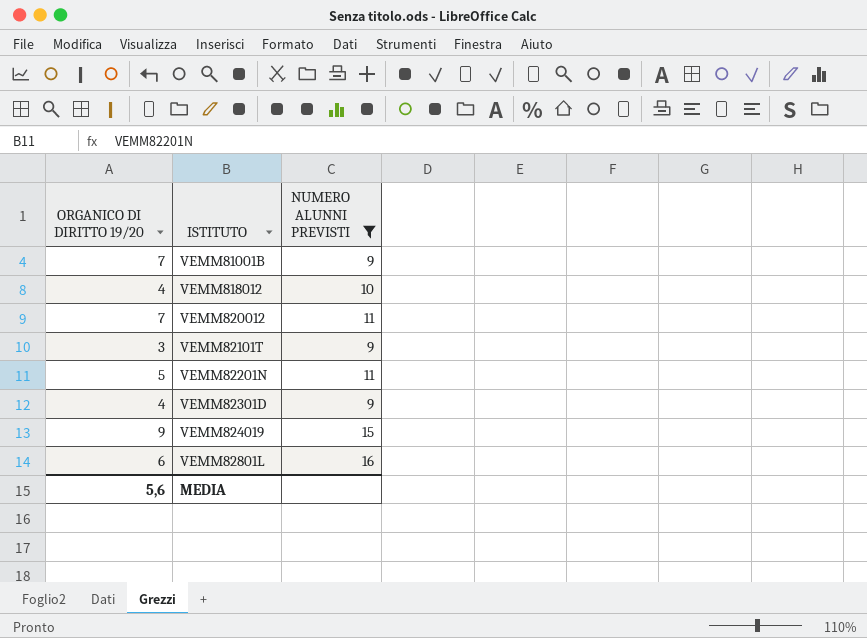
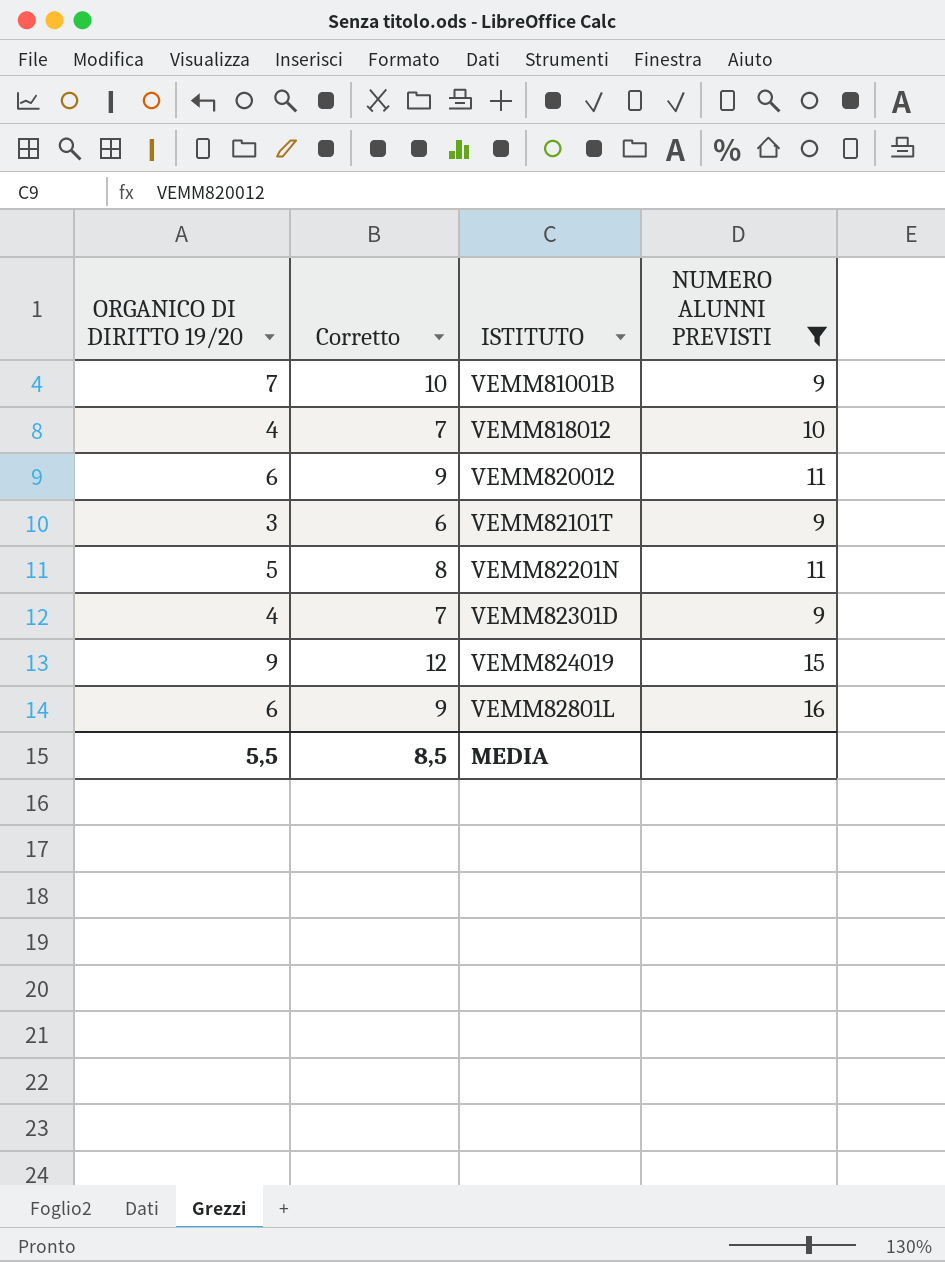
column Corretto | formula: none -> [ORGANICO DI DIRITTO 19/20] + 3
VEMM820012 | ORGANICO DI DIRITTO 19/20: 7 -> 6
MEDIA | ORGANICO DI DIRITTO 19/20: 5,6 -> 5,5

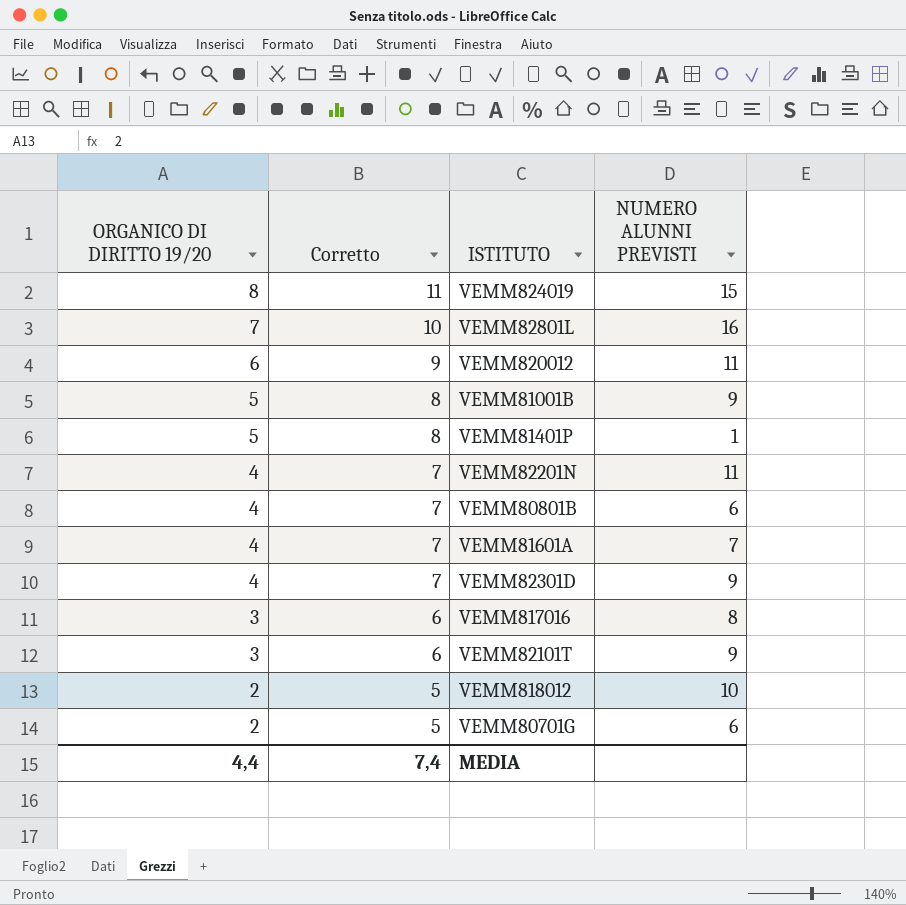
filter: NUMERO ALUNNI PREVISTI >= 9 -> none
row order: none -> ORGANICO DI DIRITTO 19/20 descending
VEMM824019 | ORGANICO DI DIRITTO 19/20: 9 -> 8
VEMM824019 | Corretto: 12 -> 11
VEMM82801L | ORGANICO DI DIRITTO 19/20: 6 -> 7
VEMM82801L | Corretto: 9 -> 10
VEMM81001B | ORGANICO DI DIRITTO 19/20: 7 -> 5
VEMM81001B | Corretto: 10 -> 8
VEMM82201N | ORGANICO DI DIRITTO 19/20: 5 -> 4
VEMM82201N | Corretto: 8 -> 7
VEMM818012 | ORGANICO DI DIRITTO 19/20: 4 -> 2
VEMM818012 | Corretto: 7 -> 5
MEDIA | ORGANICO DI DIRITTO 19/20: 5,5 -> 4,4
MEDIA | Corretto: 8,5 -> 7,4

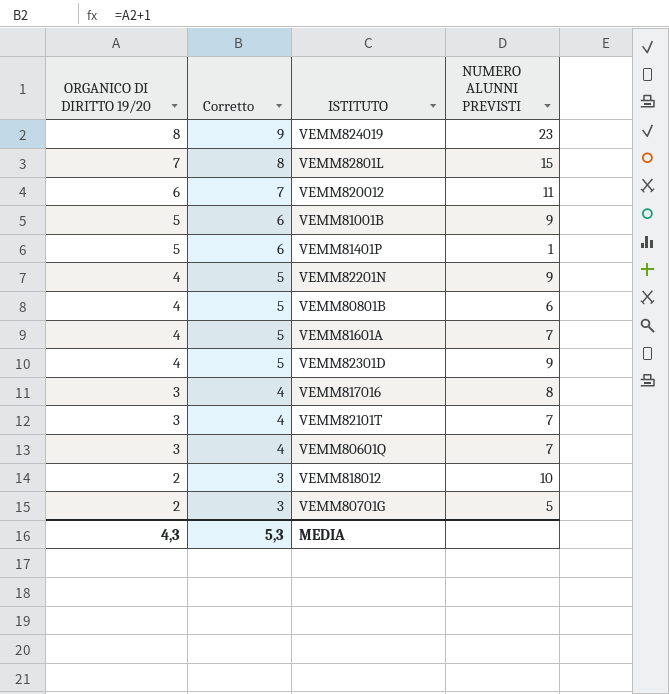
column Corretto | formula: [ORGANICO DI DIRITTO 19/20] + 3 -> [ORGANICO DI DIRITTO 19/20] + 1
VEMM824019 | NUMERO ALUNNI PREVISTI: 15 -> 23
VEMM82801L | NUMERO ALUNNI PREVISTI: 16 -> 15
VEMM82201N | NUMERO ALUNNI PREVISTI: 11 -> 9
VEMM82101T | NUMERO ALUNNI PREVISTI: 9 -> 7
row VEMM80601Q: none -> 3 | 4 | 7
VEMM80701G | NUMERO ALUNNI PREVISTI: 6 -> 5
MEDIA | ORGANICO DI DIRITTO 19/20: 4,4 -> 4,3
MEDIA | Corretto: 7,4 -> 5,3

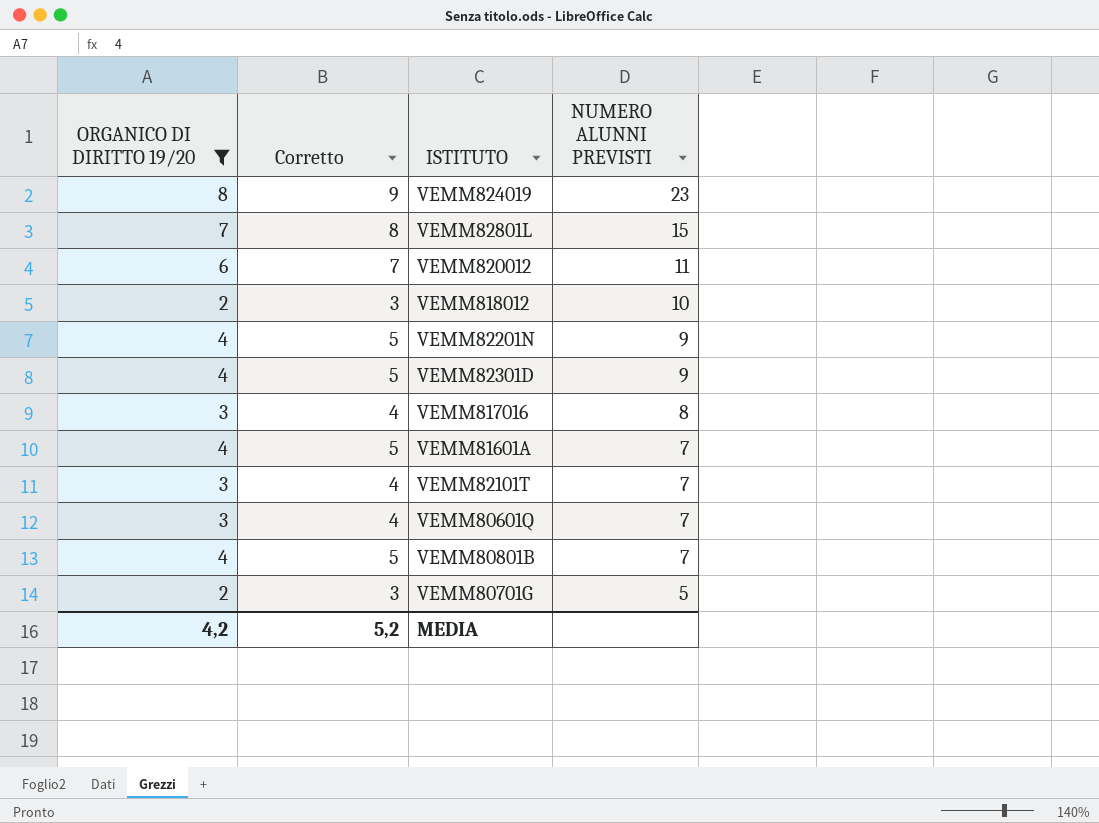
filter: none -> ORGANICO DI DIRITTO 19/20 != 5
row order: ORGANICO DI DIRITTO 19/20 descending -> NUMERO ALUNNI PREVISTI descending
VEMM80801B | NUMERO ALUNNI PREVISTI: 6 -> 7
MEDIA | ORGANICO DI DIRITTO 19/20: 4,3 -> 4,2
MEDIA | Corretto: 5,3 -> 5,2

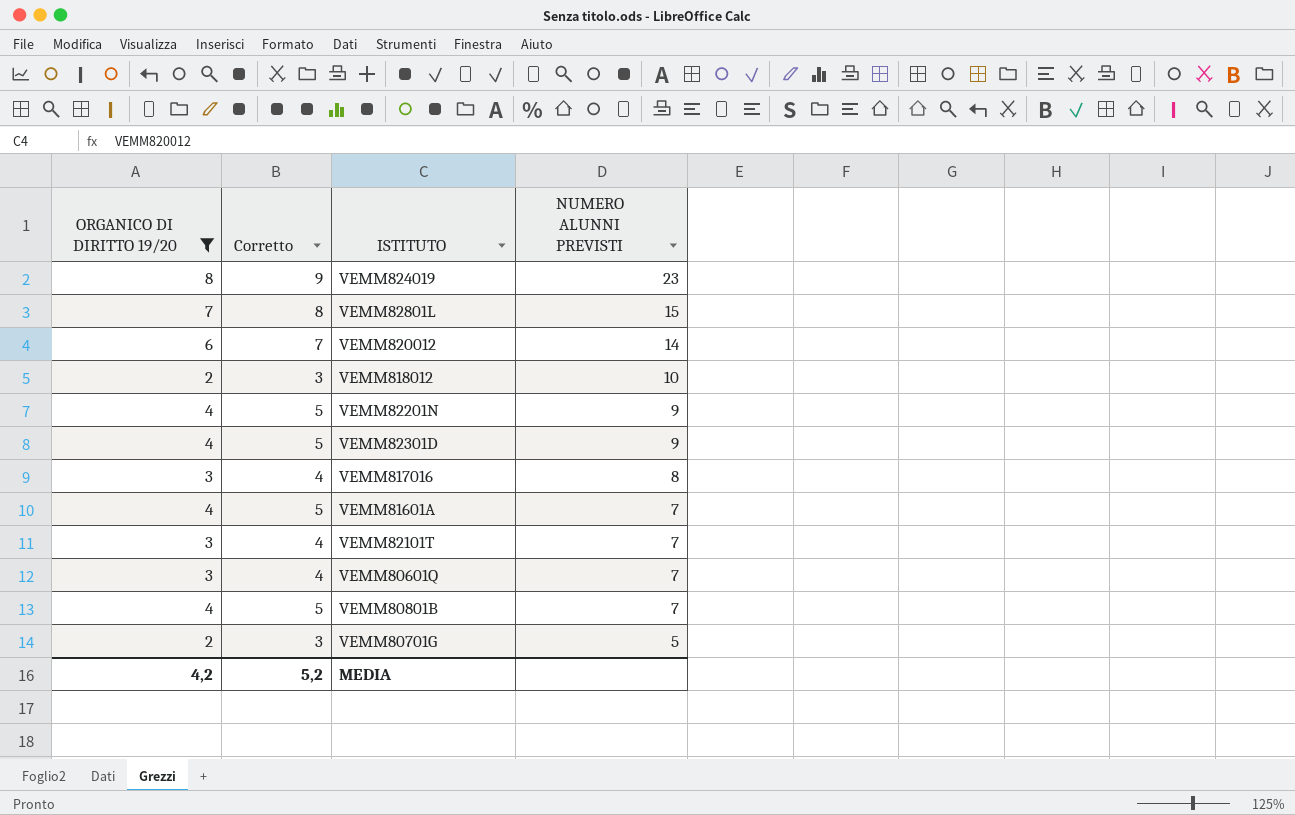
VEMM820012 | NUMERO ALUNNI PREVISTI: 11 -> 14

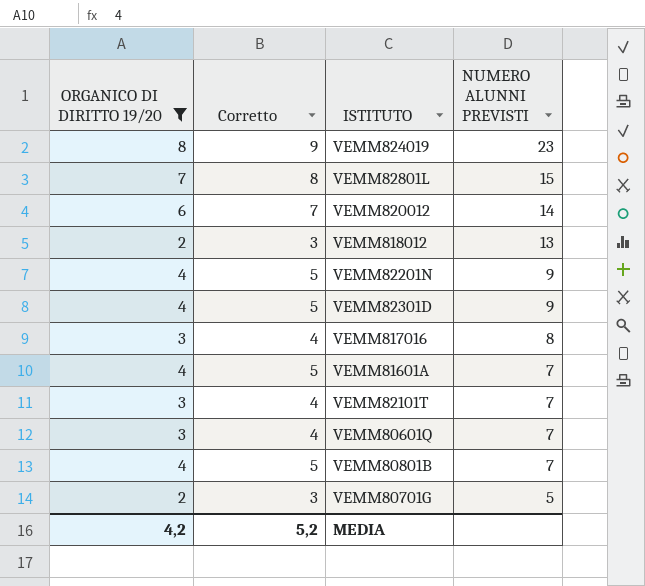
VEMM818012 | NUMERO ALUNNI PREVISTI: 10 -> 13

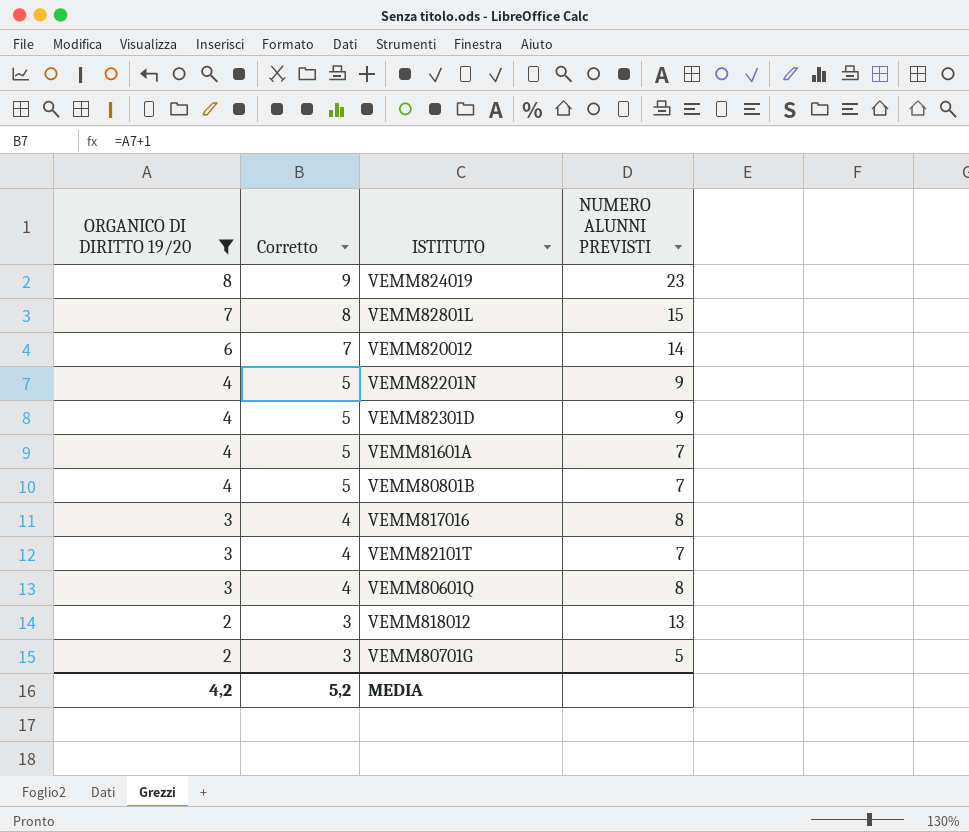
row order: NUMERO ALUNNI PREVISTI descending -> ORGANICO DI DIRITTO 19/20 descending
VEMM80601Q | NUMERO ALUNNI PREVISTI: 7 -> 8

